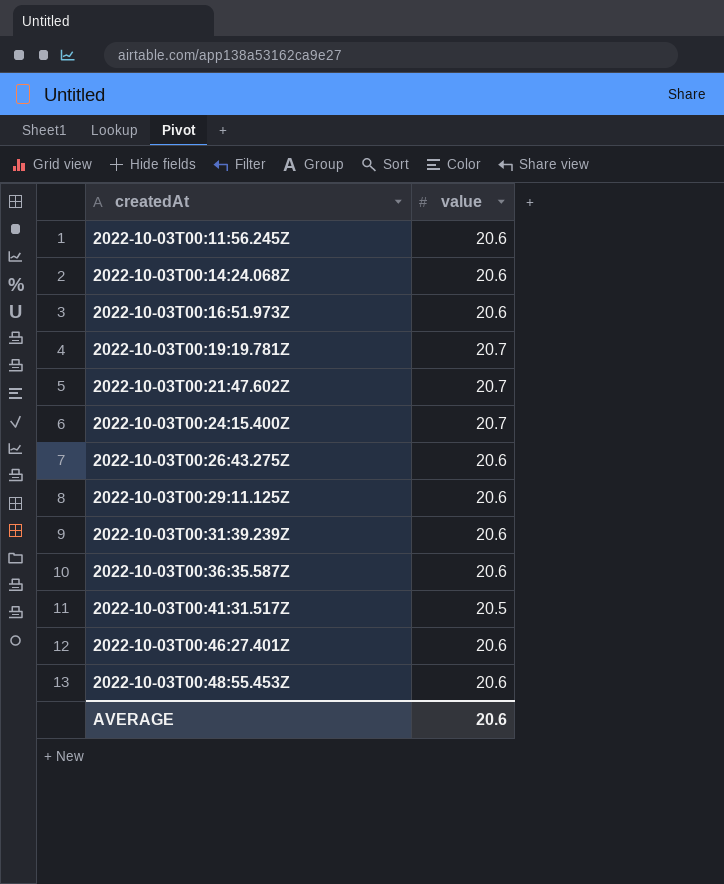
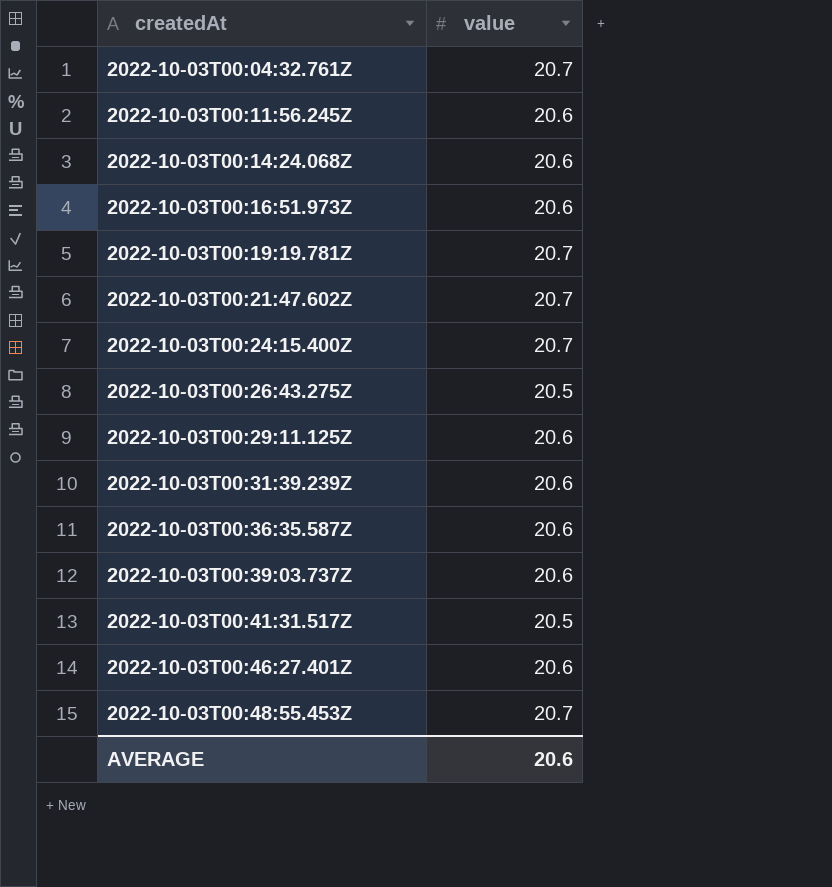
row 2022-10-03T00:04:32.761Z: none -> 20.7
2022-10-03T00:26:43.275Z | value: 20.6 -> 20.5
row 2022-10-03T00:39:03.737Z: none -> 20.6
2022-10-03T00:48:55.453Z | value: 20.6 -> 20.7

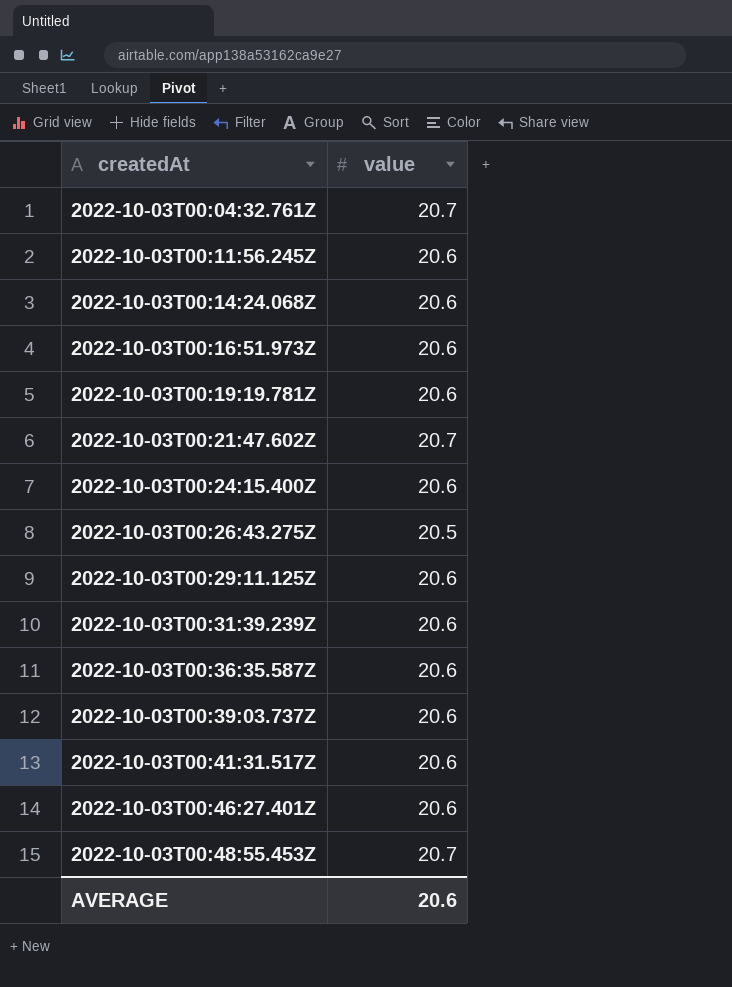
2022-10-03T00:19:19.781Z | value: 20.7 -> 20.6
2022-10-03T00:24:15.400Z | value: 20.7 -> 20.6
2022-10-03T00:41:31.517Z | value: 20.5 -> 20.6

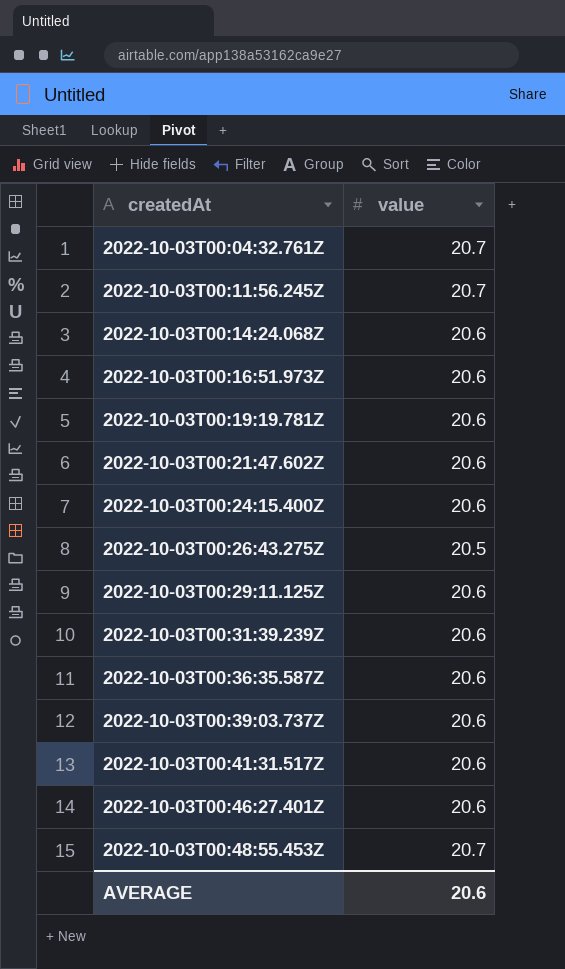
2022-10-03T00:11:56.245Z | value: 20.6 -> 20.7
2022-10-03T00:21:47.602Z | value: 20.7 -> 20.6

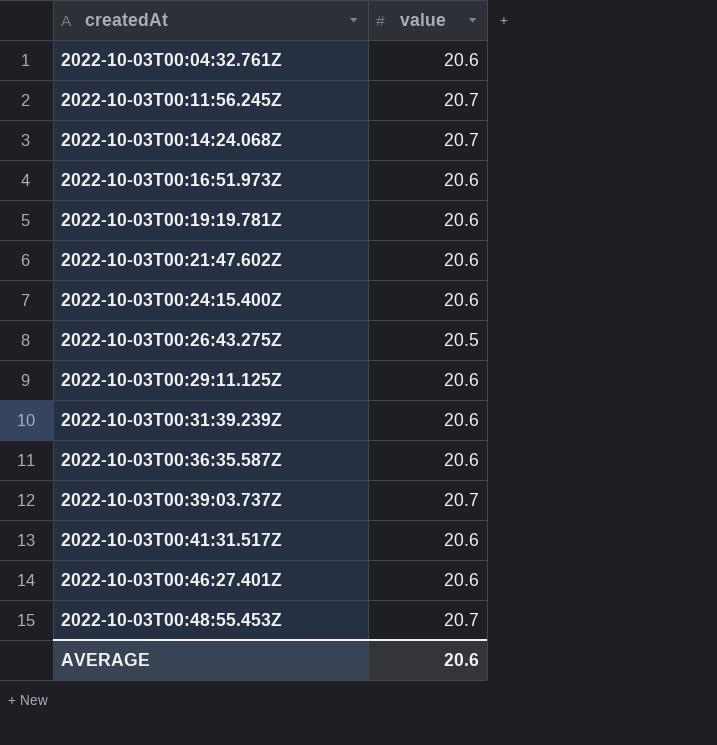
2022-10-03T00:04:32.761Z | value: 20.7 -> 20.6
2022-10-03T00:14:24.068Z | value: 20.6 -> 20.7
2022-10-03T00:39:03.737Z | value: 20.6 -> 20.7

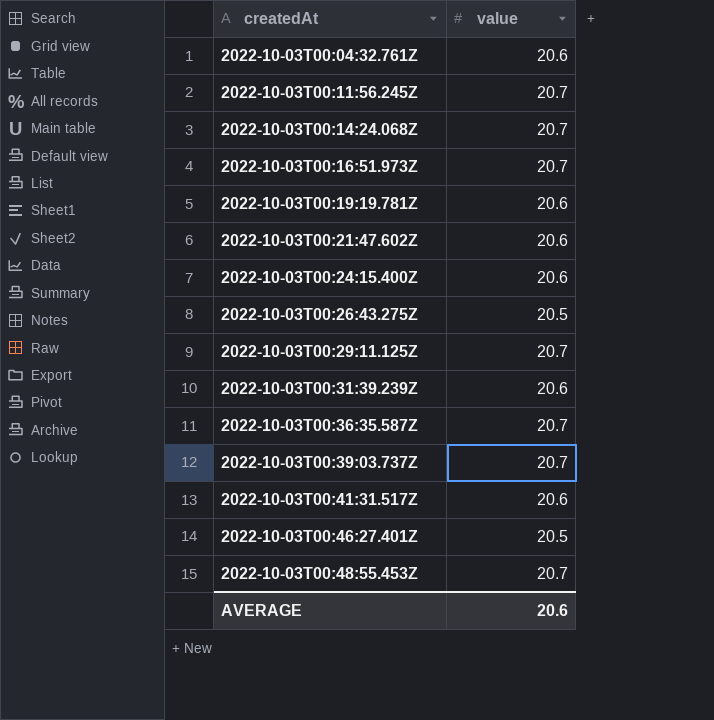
2022-10-03T00:16:51.973Z | value: 20.6 -> 20.7
2022-10-03T00:29:11.125Z | value: 20.6 -> 20.7
2022-10-03T00:36:35.587Z | value: 20.6 -> 20.7
2022-10-03T00:46:27.401Z | value: 20.6 -> 20.5

